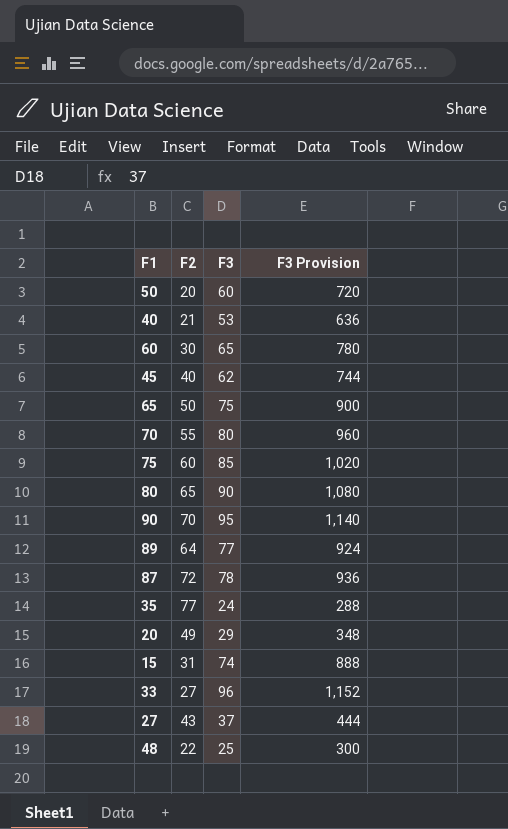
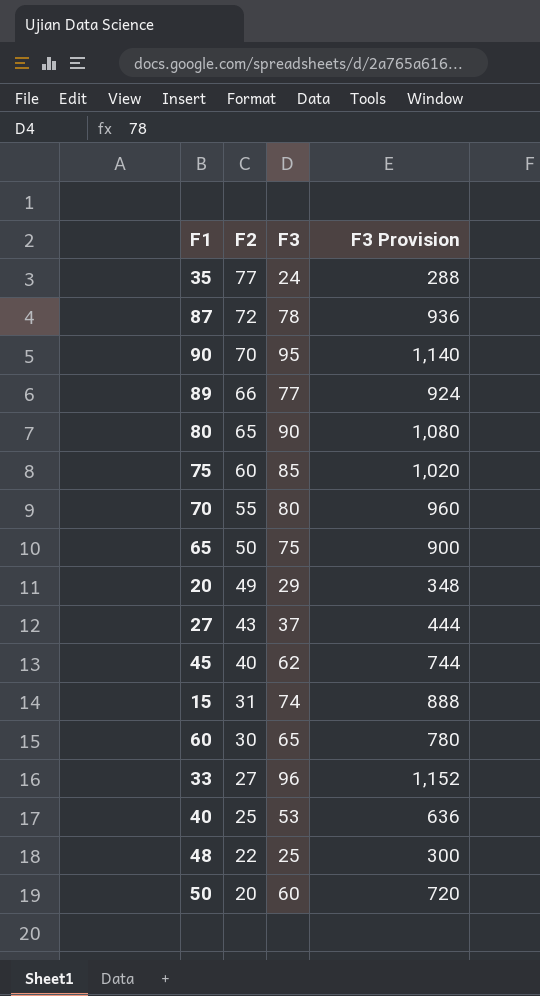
row order: none -> F2 descending
89 | F2: 64 -> 66
40 | F2: 21 -> 25

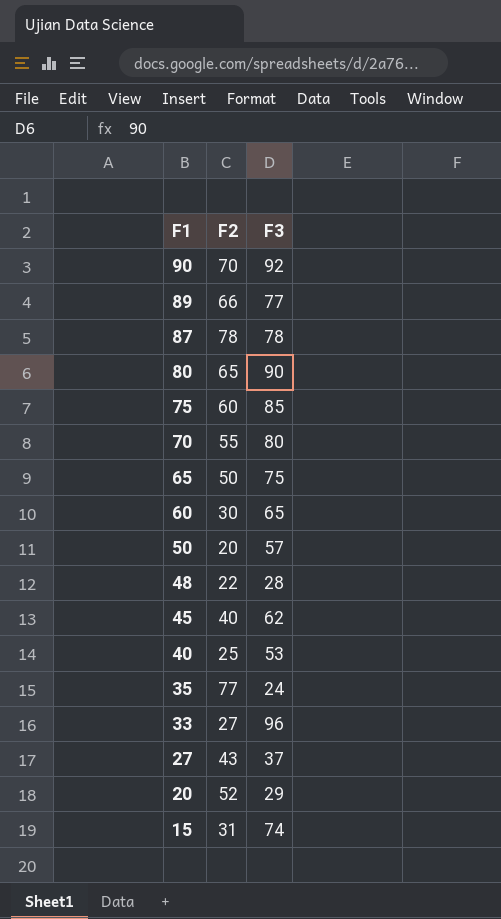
row order: F2 descending -> F1 descending
column F3 Provision | formula: [F3] * 12 -> none
90 | F3: 95 -> 92
87 | F2: 72 -> 78
50 | F3: 60 -> 57
48 | F3: 25 -> 28
20 | F2: 49 -> 52

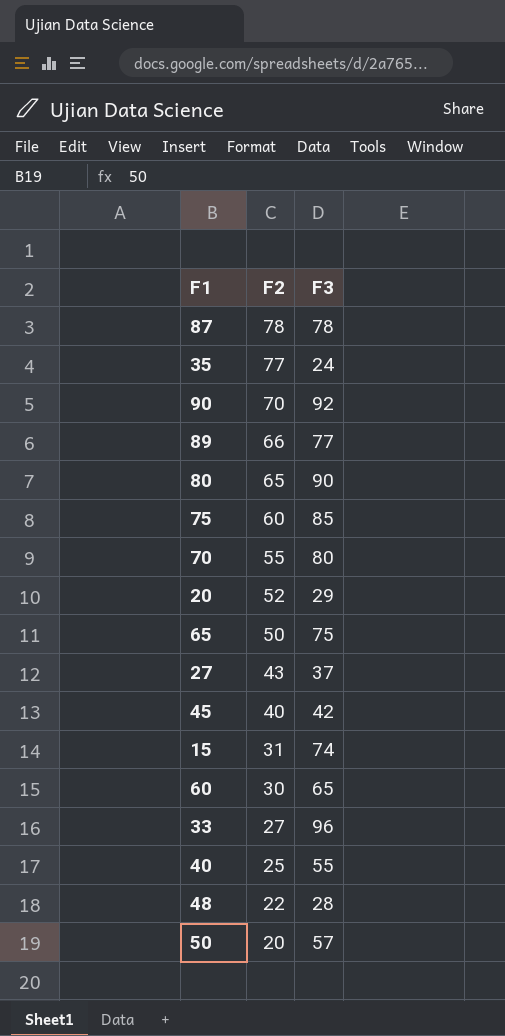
row order: F1 descending -> F2 descending
45 | F3: 62 -> 42
40 | F3: 53 -> 55

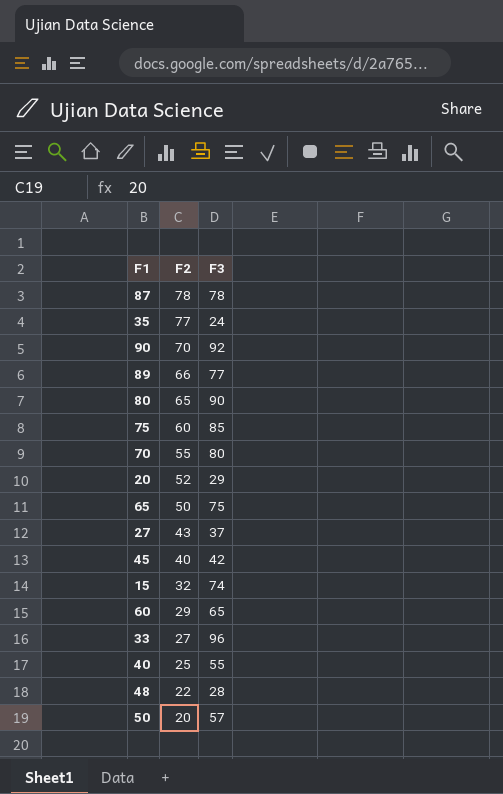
15 | F2: 31 -> 32
60 | F2: 30 -> 29

